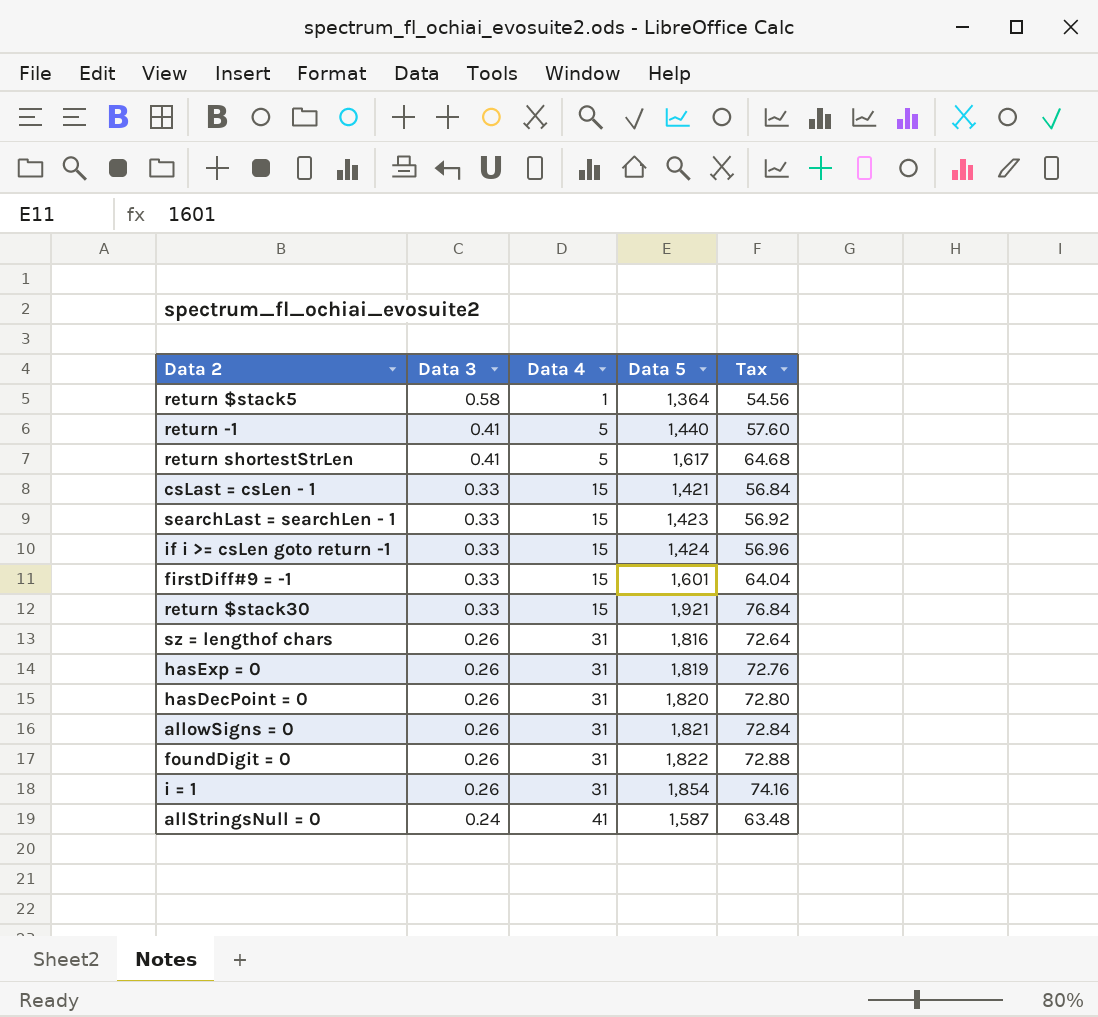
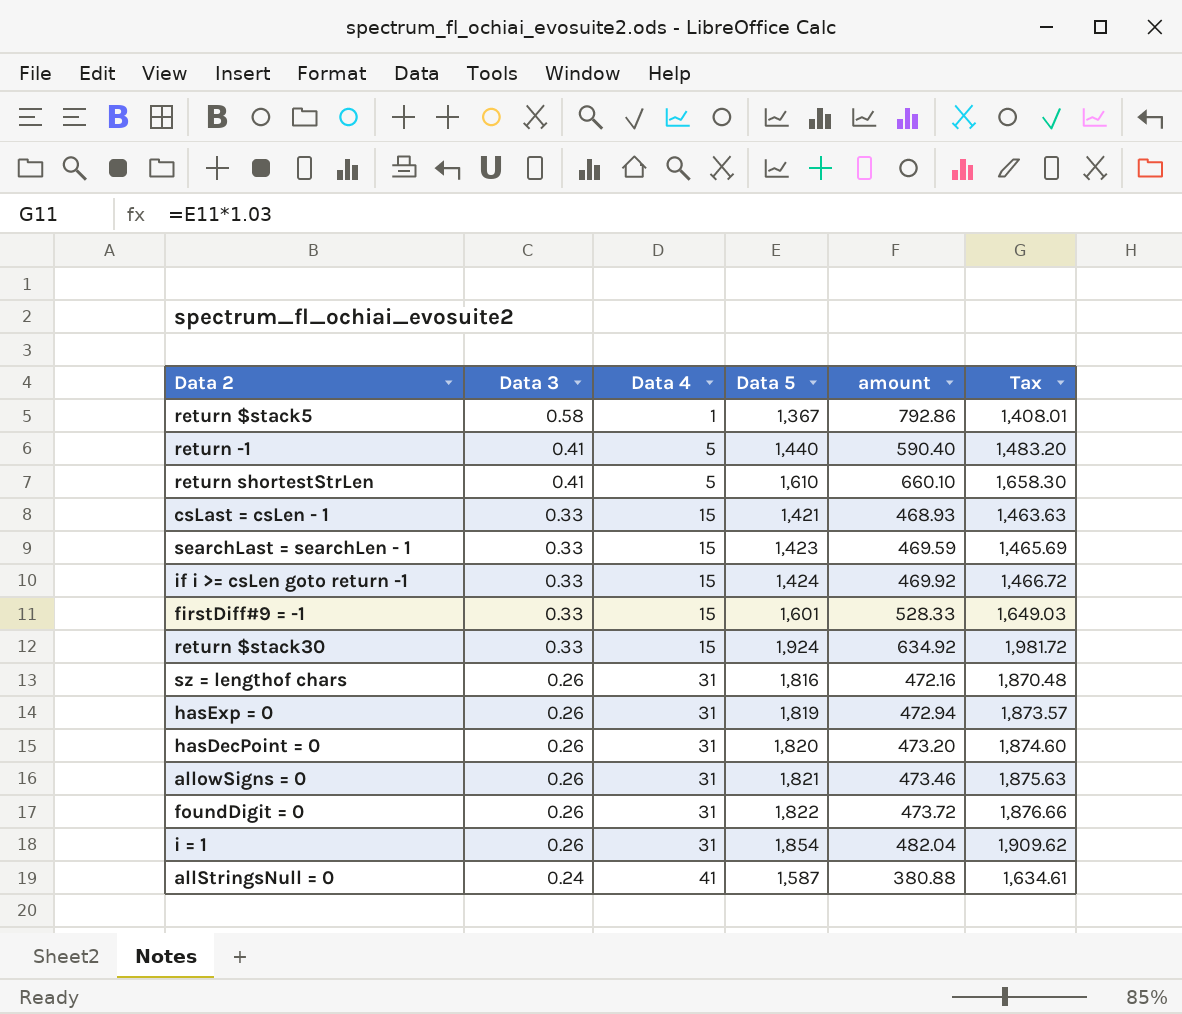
column amount | formula: none -> [Data 3] * [Data 5]
column Tax | formula: [Data 5] * 0.04 -> [Data 5] * 1.03
return $stack5 | Data 5: 1,364 -> 1,367
return shortestStrLen | Data 5: 1,617 -> 1,610
return $stack30 | Data 5: 1,921 -> 1,924

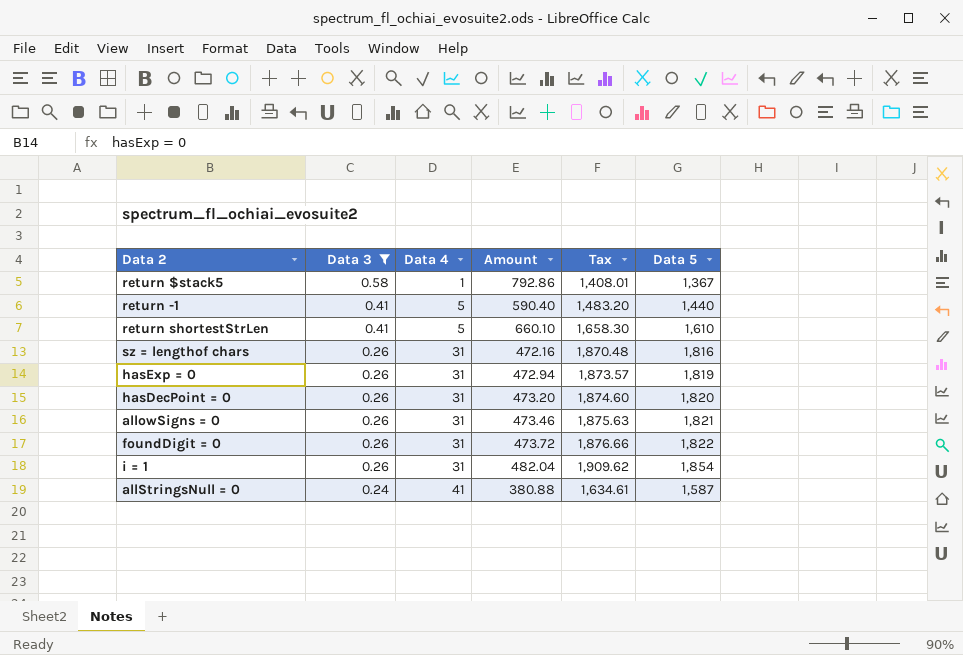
filter: none -> Data 3 != 0.33
column name: amount -> Amount
column Data 5 | position: 4 -> 6

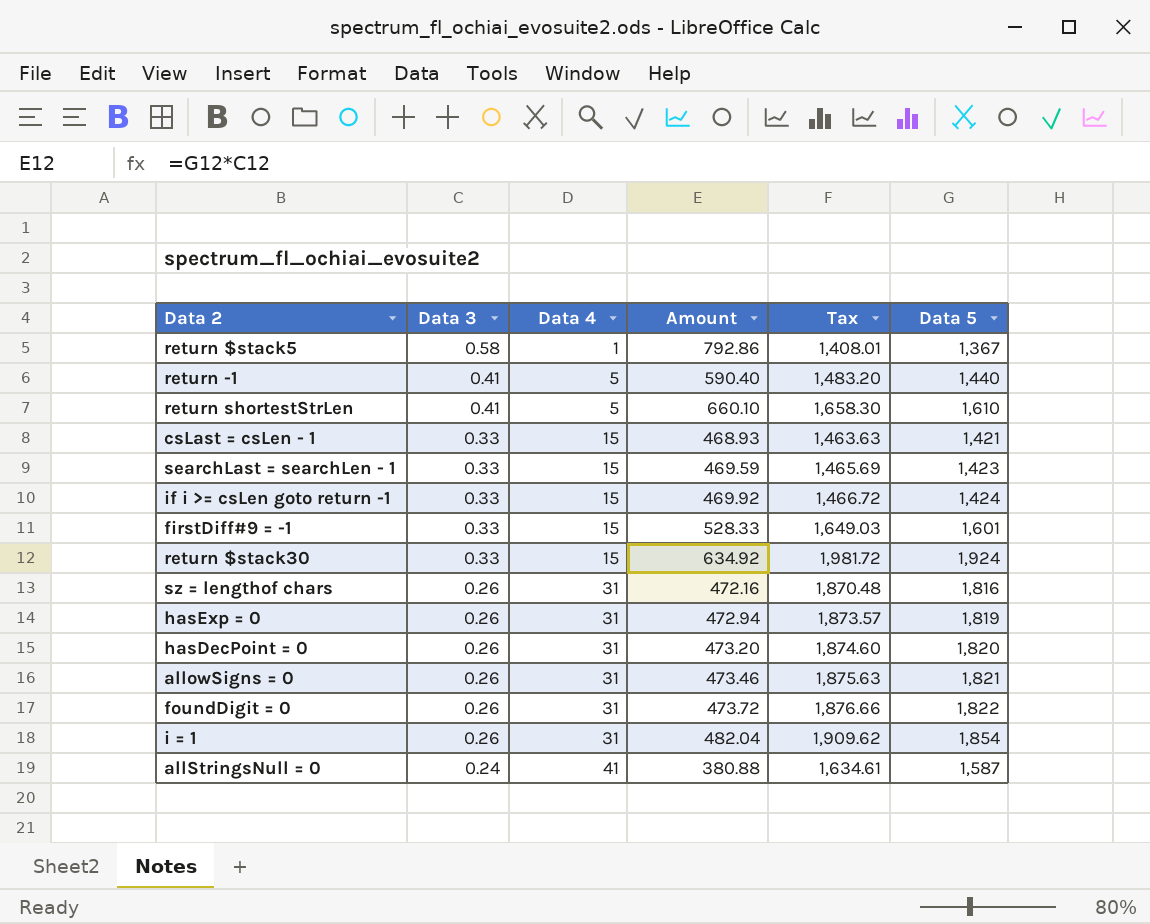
filter: Data 3 != 0.33 -> none

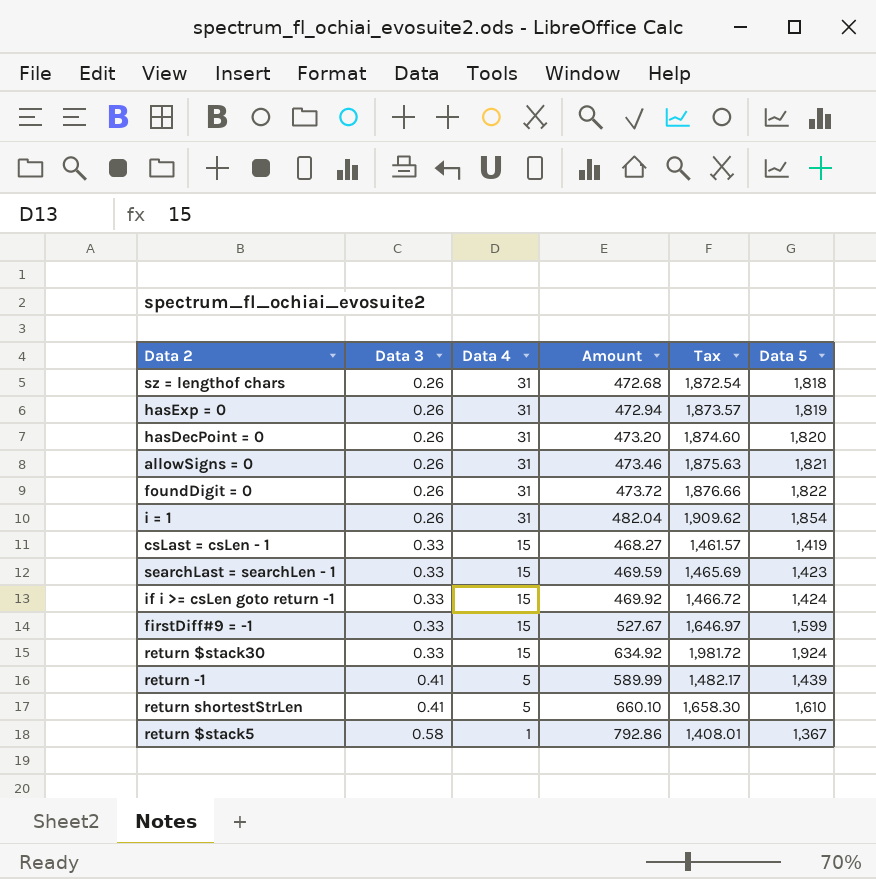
row order: Data 3 descending -> Data 3 ascending
row allStringsNull = 0: 0.24 | 41 | 380.88 | 1,634.61 | 1,587 -> none
sz = lengthof chars | Amount: 472.16 -> 472.68
sz = lengthof chars | Tax: 1,870.48 -> 1,872.54
sz = lengthof chars | Data 5: 1,816 -> 1,818
csLast = csLen - 1 | Amount: 468.93 -> 468.27
csLast = csLen - 1 | Tax: 1,463.63 -> 1,461.57
csLast = csLen - 1 | Data 5: 1,421 -> 1,419
firstDiff#9 = -1 | Amount: 528.33 -> 527.67
firstDiff#9 = -1 | Tax: 1,649.03 -> 1,646.97
firstDiff#9 = -1 | Data 5: 1,601 -> 1,599
return -1 | Amount: 590.40 -> 589.99
return -1 | Tax: 1,483.20 -> 1,482.17
return -1 | Data 5: 1,440 -> 1,439

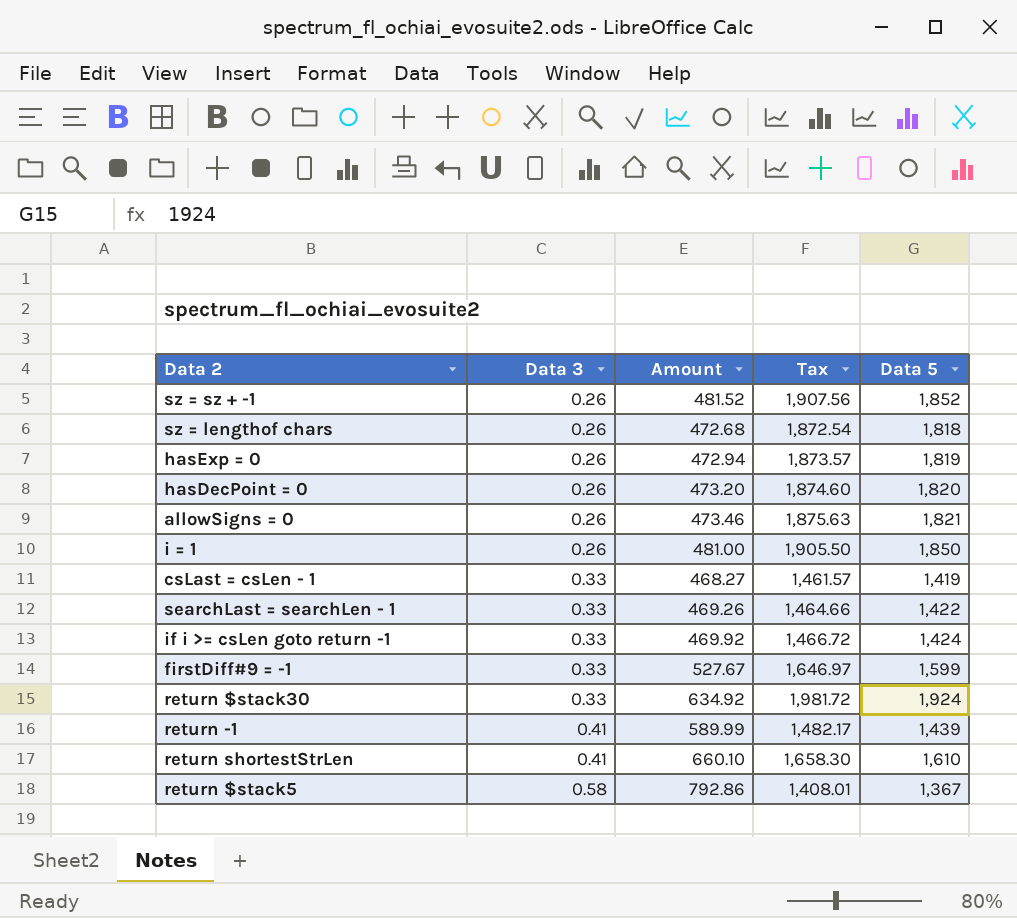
column Data 4 | position: 3 -> none
row foundDigit = 0: 0.26 | 31 | 473.72 | 1,876.66 | 1,822 -> none
row sz = sz + -1: none -> 0.26 | 481.52 | 1,907.56 | 1,852
i = 1 | Amount: 482.04 -> 481.00
i = 1 | Tax: 1,909.62 -> 1,905.50
i = 1 | Data 5: 1,854 -> 1,850
searchLast = searchLen - 1 | Amount: 469.59 -> 469.26
searchLast = searchLen - 1 | Tax: 1,465.69 -> 1,464.66
searchLast = searchLen - 1 | Data 5: 1,423 -> 1,422

